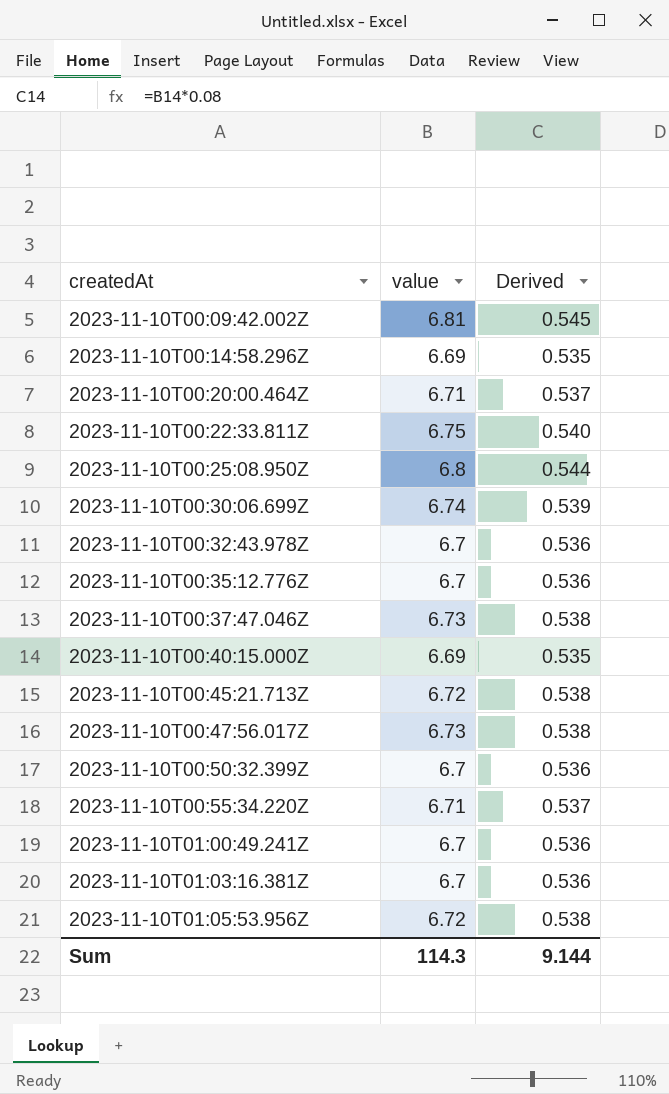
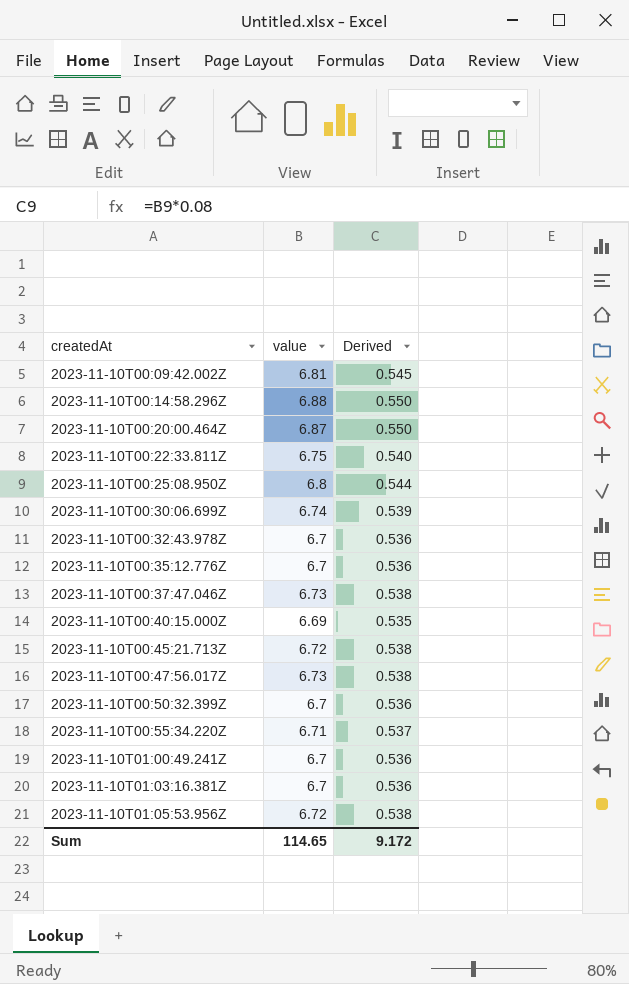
2023-11-10T00:14:58.296Z | value: 6.69 -> 6.88
2023-11-10T00:14:58.296Z | Derived: 0.535 -> 0.550
2023-11-10T00:20:00.464Z | value: 6.71 -> 6.87
2023-11-10T00:20:00.464Z | Derived: 0.537 -> 0.550
Sum | value: 114.3 -> 114.65
Sum | Derived: 9.144 -> 9.172

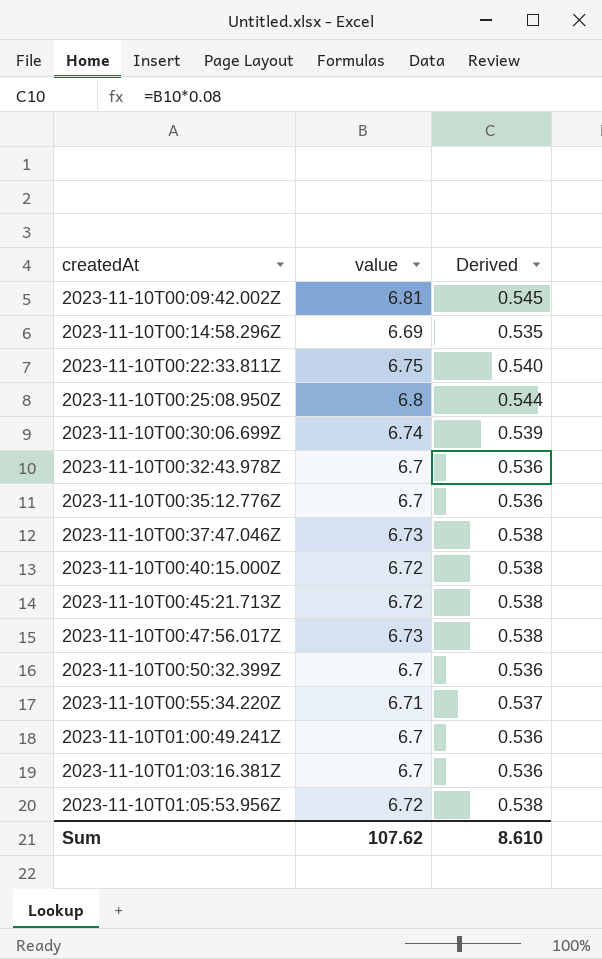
row 2023-11-10T00:20:00.464Z: 6.87 | 0.550 -> none
2023-11-10T00:14:58.296Z | value: 6.88 -> 6.69
2023-11-10T00:14:58.296Z | Derived: 0.550 -> 0.535
2023-11-10T00:40:15.000Z | value: 6.69 -> 6.72
2023-11-10T00:40:15.000Z | Derived: 0.535 -> 0.538
Sum | value: 114.65 -> 107.62
Sum | Derived: 9.172 -> 8.610

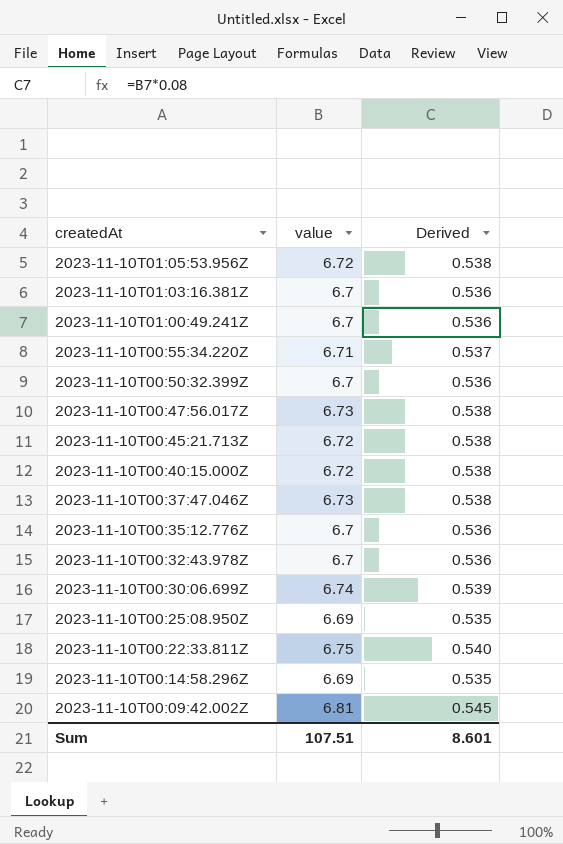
row order: createdAt ascending -> createdAt descending
2023-11-10T00:25:08.950Z | value: 6.8 -> 6.69
2023-11-10T00:25:08.950Z | Derived: 0.544 -> 0.535
Sum | value: 107.62 -> 107.51
Sum | Derived: 8.610 -> 8.601

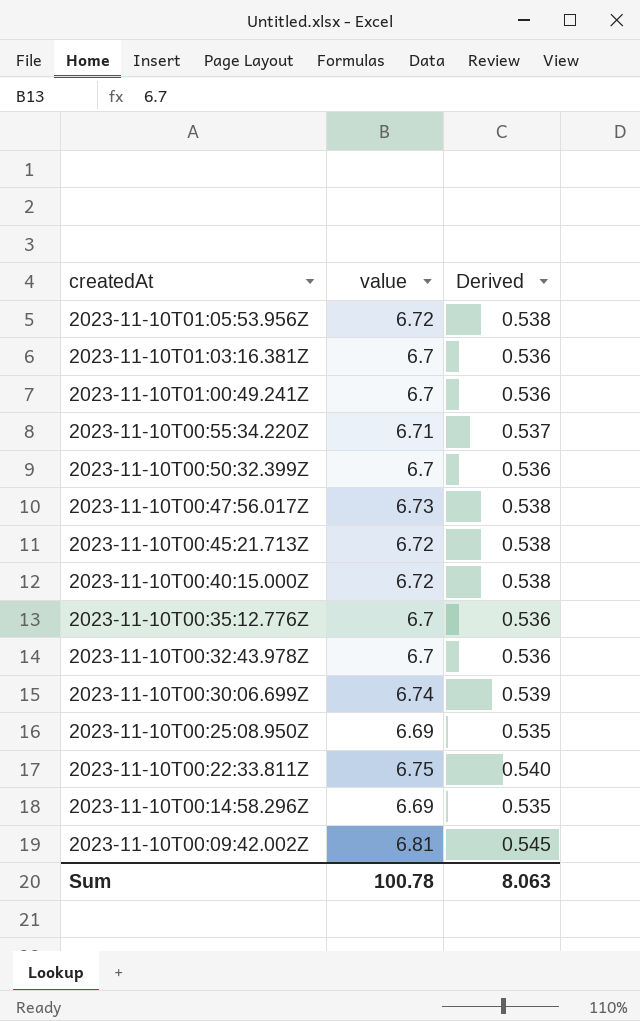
row 2023-11-10T00:37:47.046Z: 6.73 | 0.538 -> none
Sum | value: 107.51 -> 100.78
Sum | Derived: 8.601 -> 8.063

